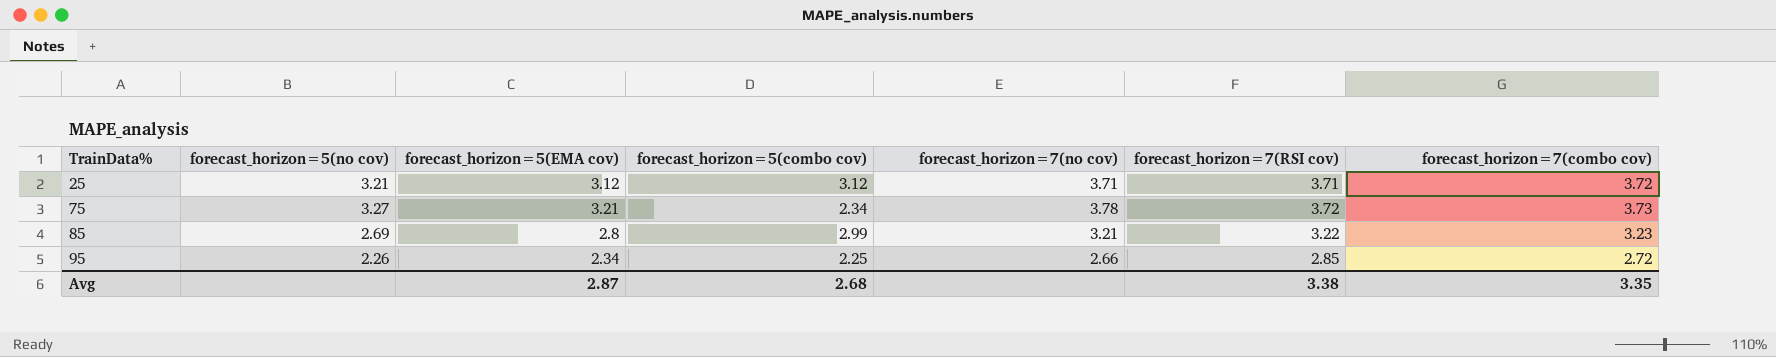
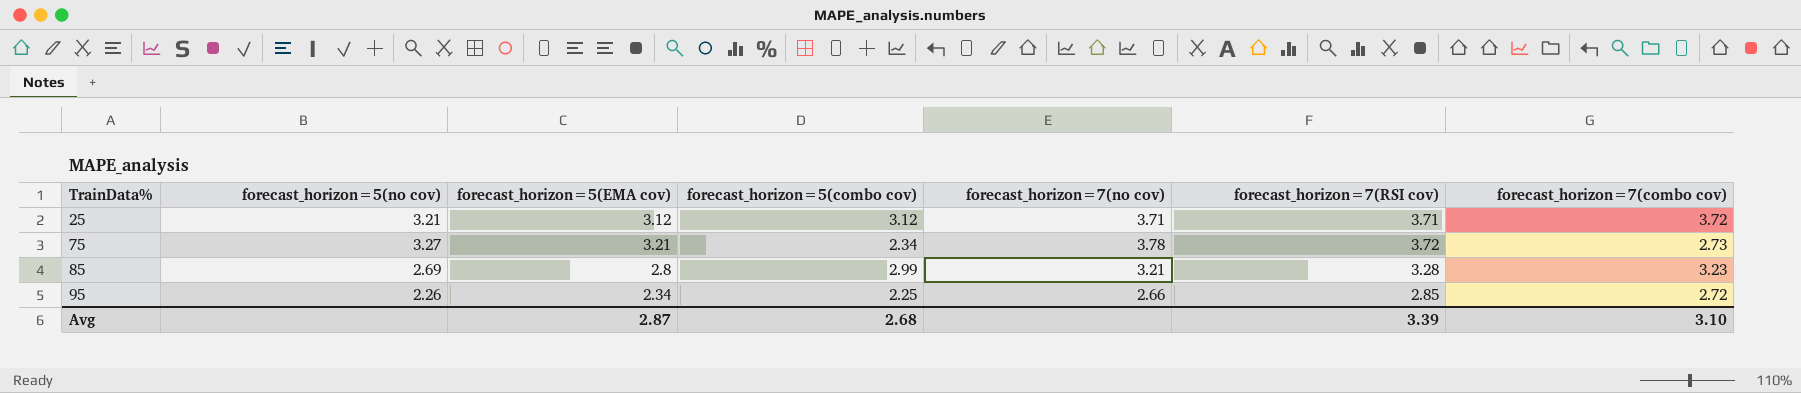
75 | forecast_horizon=7(combo cov): 3.73 -> 2.73
85 | forecast_horizon=7(RSI cov): 3.22 -> 3.28
Avg | forecast_horizon=7(RSI cov): 3.38 -> 3.39
Avg | forecast_horizon=7(combo cov): 3.35 -> 3.10

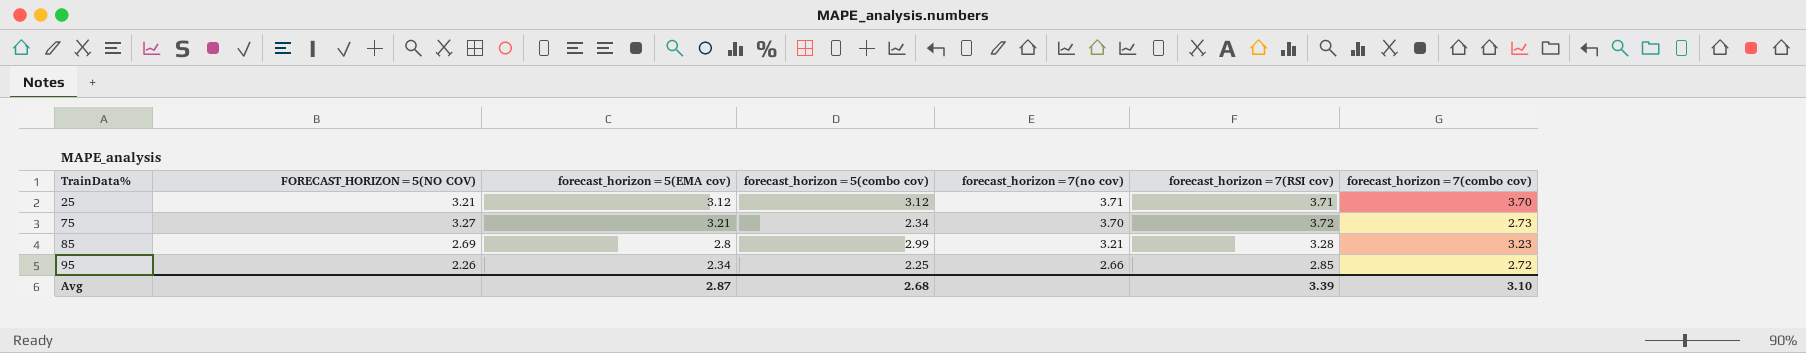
column name: forecast_horizon=5(no cov) -> FORECAST_HORIZON=5(NO COV)
25 | forecast_horizon=7(combo cov): 3.72 -> 3.70
75 | forecast_horizon=7(no cov): 3.78 -> 3.70

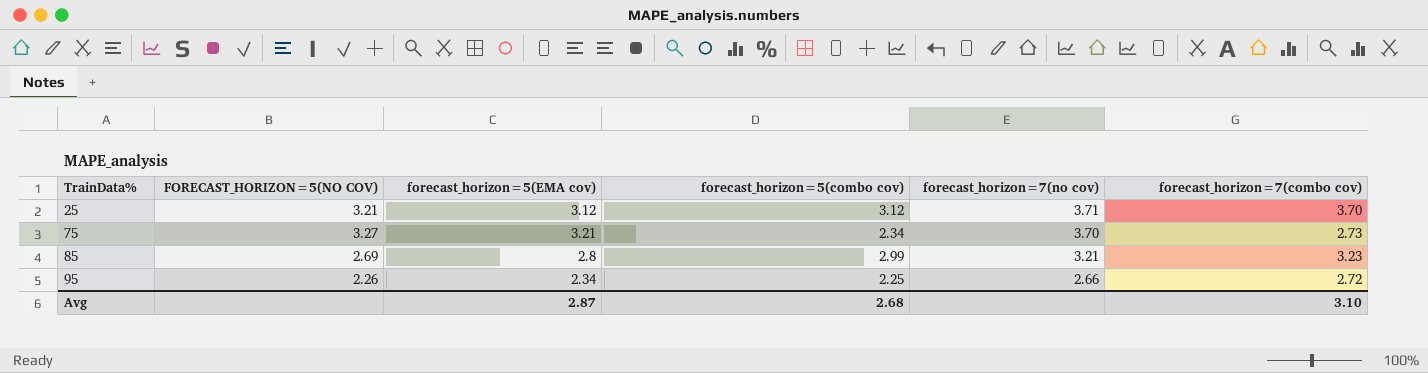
column forecast_horizon=7(RSI cov) | position: 6 -> none

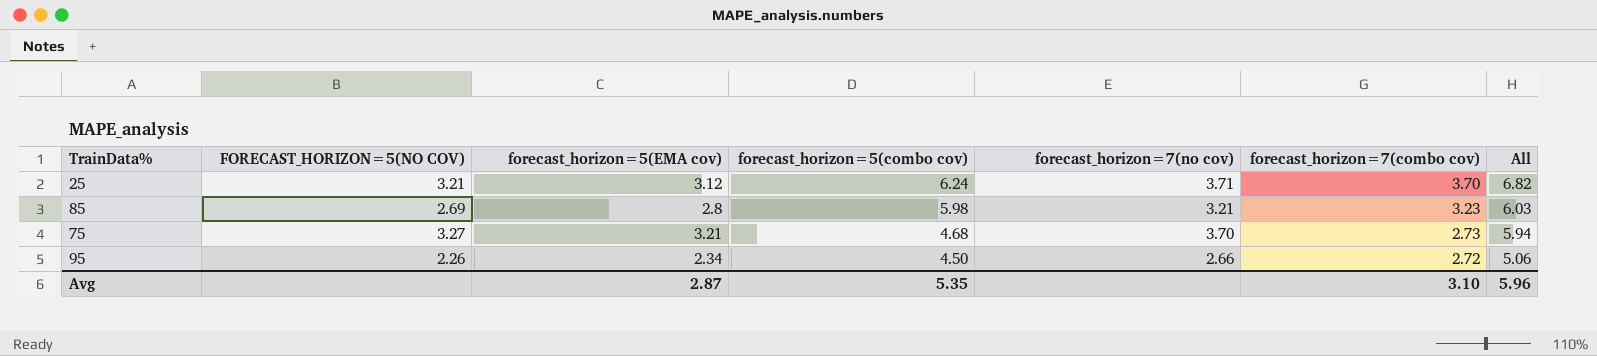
row order: TrainData% ascending -> forecast_horizon=5(combo cov) descending
column All | formula: none -> [forecast_horizon=5(EMA cov)] + [forecast_horizon=7(combo cov)]
25 | forecast_horizon=5(combo cov): 3.12 -> 6.24
85 | forecast_horizon=5(combo cov): 2.99 -> 5.98
75 | forecast_horizon=5(combo cov): 2.34 -> 4.68
95 | forecast_horizon=5(combo cov): 2.25 -> 4.50
Avg | forecast_horizon=5(combo cov): 2.68 -> 5.35

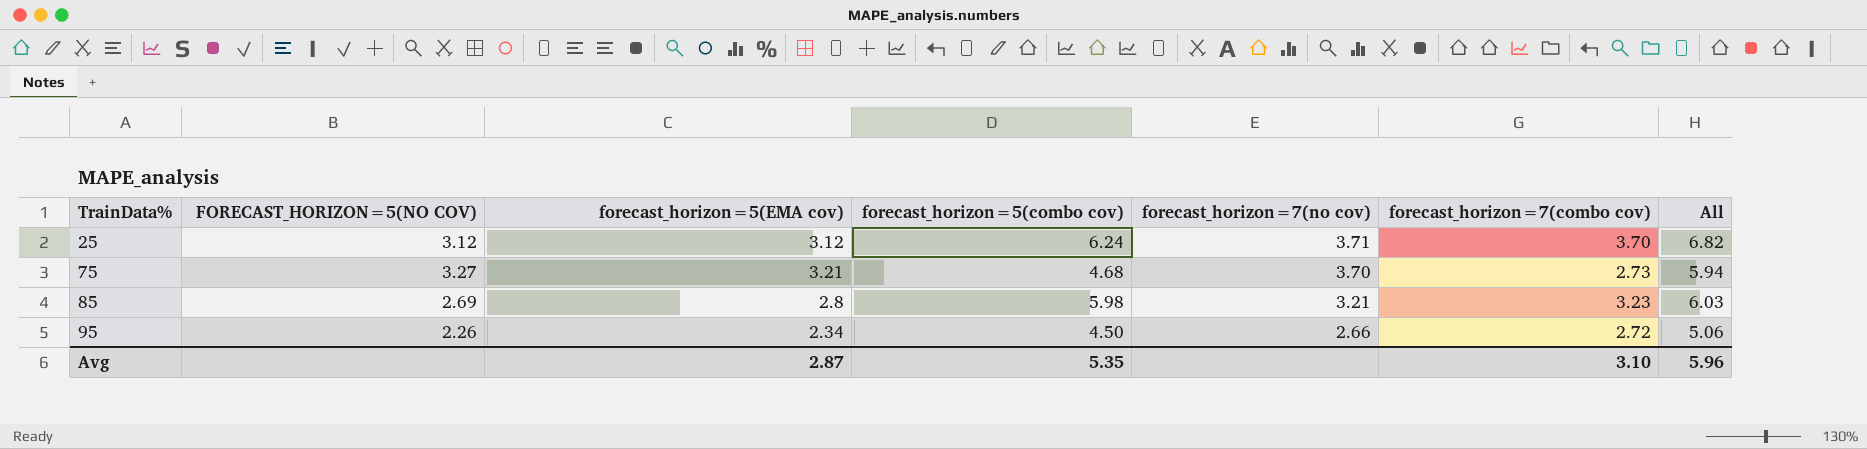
row order: forecast_horizon=5(combo cov) descending -> TrainData% ascending
25 | FORECAST_HORIZON=5(NO COV): 3.21 -> 3.12

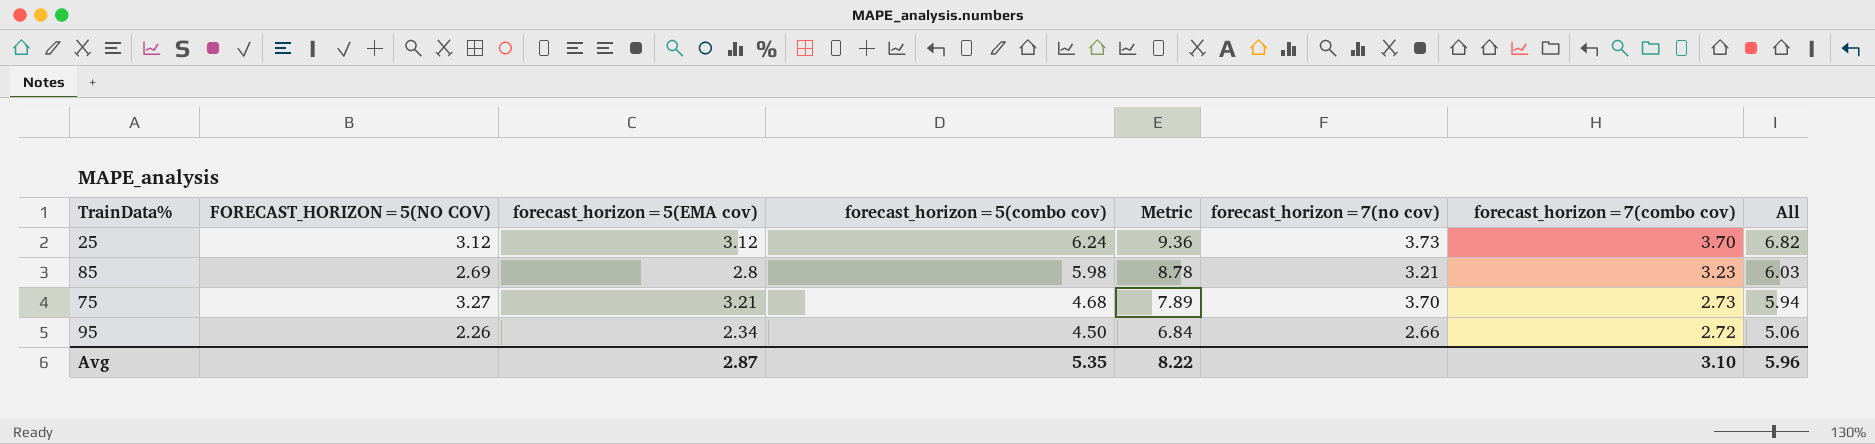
row order: TrainData% ascending -> forecast_horizon=5(combo cov) descending
column Metric | formula: none -> [forecast_horizon=5(EMA cov)] + [forecast_horizon=5(combo cov)]
25 | forecast_horizon=7(no cov): 3.71 -> 3.73

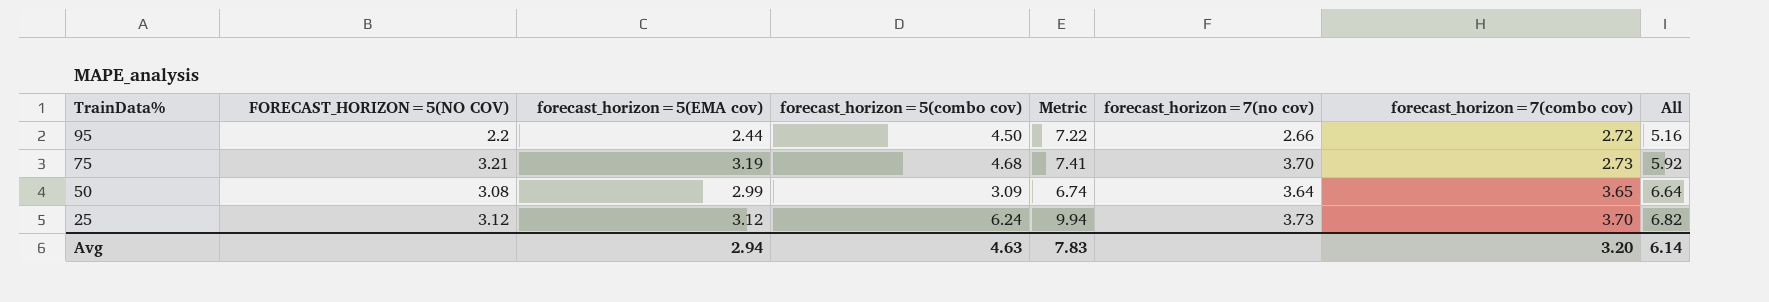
row order: forecast_horizon=5(combo cov) descending -> TrainData% descending
column Metric | formula: [forecast_horizon=5(EMA cov)] + [forecast_horizon=5(combo cov)] -> [forecast_horizon=5(combo cov)] + [forecast_horizon=7(combo cov)]
row 85: 2.69 | 2.8 | 5.98 | 8.78 | 3.21 | 3.23 | 6.03 -> none
95 | FORECAST_HORIZON=5(NO COV): 2.26 -> 2.2
95 | forecast_horizon=5(EMA cov): 2.34 -> 2.44
95 | All: 5.06 -> 5.16
75 | FORECAST_HORIZON=5(NO COV): 3.27 -> 3.21
75 | forecast_horizon=5(EMA cov): 3.21 -> 3.19
75 | All: 5.94 -> 5.92
row 50: none -> 3.08 | 2.99 | 3.09 | 6.74 | 3.64 | 3.65 | 6.64
Avg | forecast_horizon=5(EMA cov): 2.87 -> 2.94
Avg | forecast_horizon=5(combo cov): 5.35 -> 4.63
Avg | Metric: 8.22 -> 7.83
Avg | forecast_horizon=7(combo cov): 3.10 -> 3.20
Avg | All: 5.96 -> 6.14

